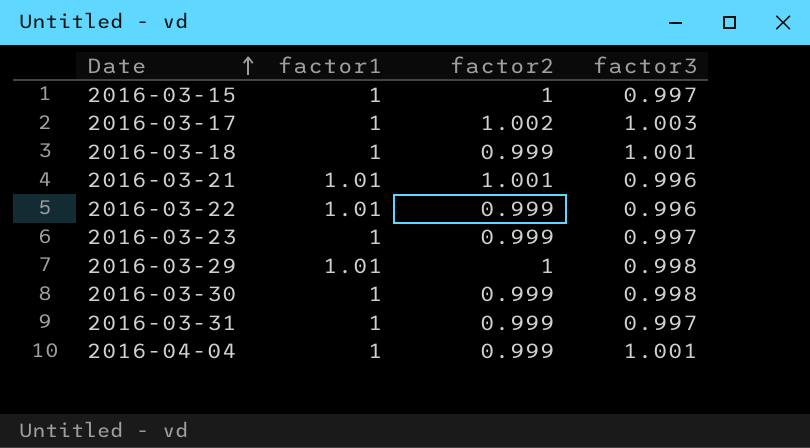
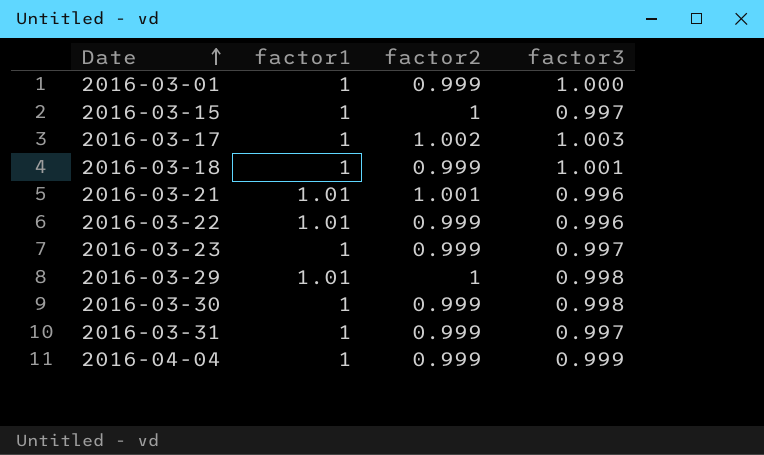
row 2016-03-01: none -> 1 | 0.999 | 1.000
2016-04-04 | factor3: 1.001 -> 0.999

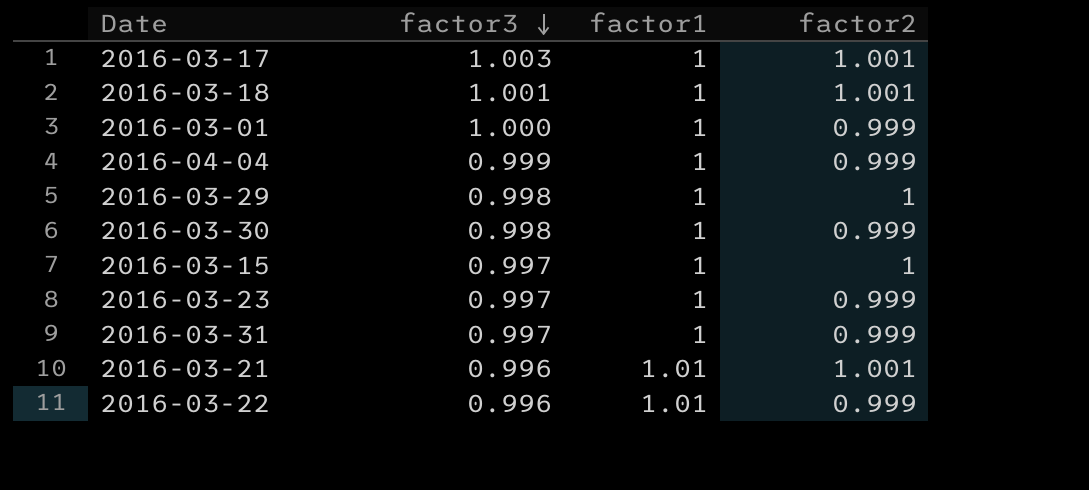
row order: Date ascending -> factor3 descending
column factor3 | position: 4 -> 2
2016-03-17 | factor2: 1.002 -> 1.001
2016-03-18 | factor2: 0.999 -> 1.001
2016-03-29 | factor1: 1.01 -> 1

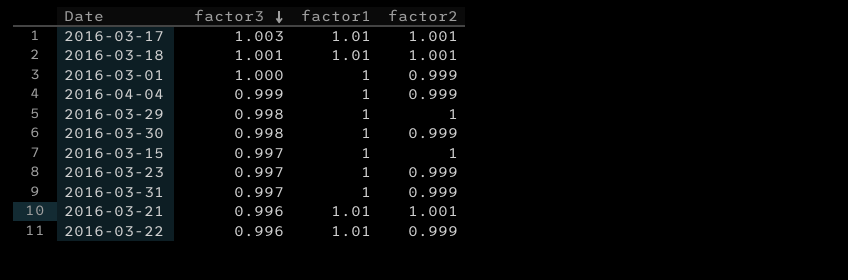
2016-03-17 | factor1: 1 -> 1.01
2016-03-18 | factor1: 1 -> 1.01

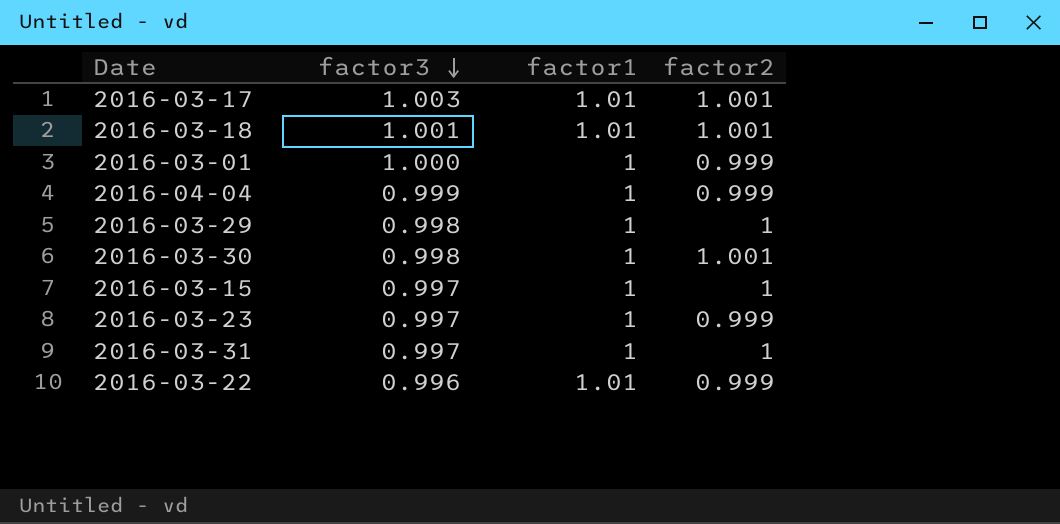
row 2016-03-21: 0.996 | 1.01 | 1.001 -> none
2016-03-30 | factor2: 0.999 -> 1.001
2016-03-31 | factor2: 0.999 -> 1

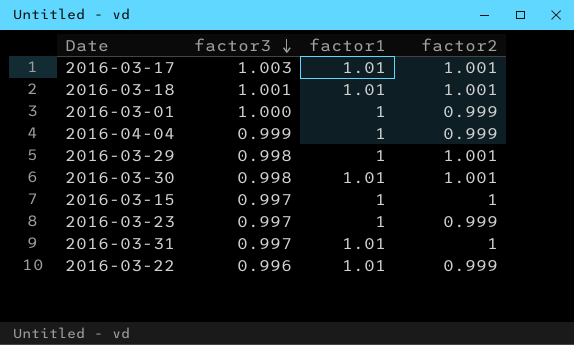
2016-03-29 | factor2: 1 -> 1.001
2016-03-30 | factor1: 1 -> 1.01
2016-03-31 | factor1: 1 -> 1.01

